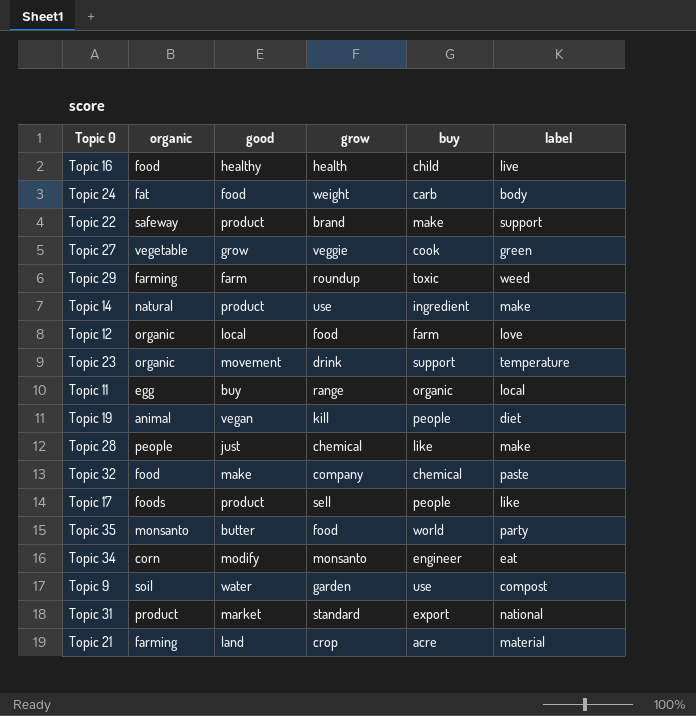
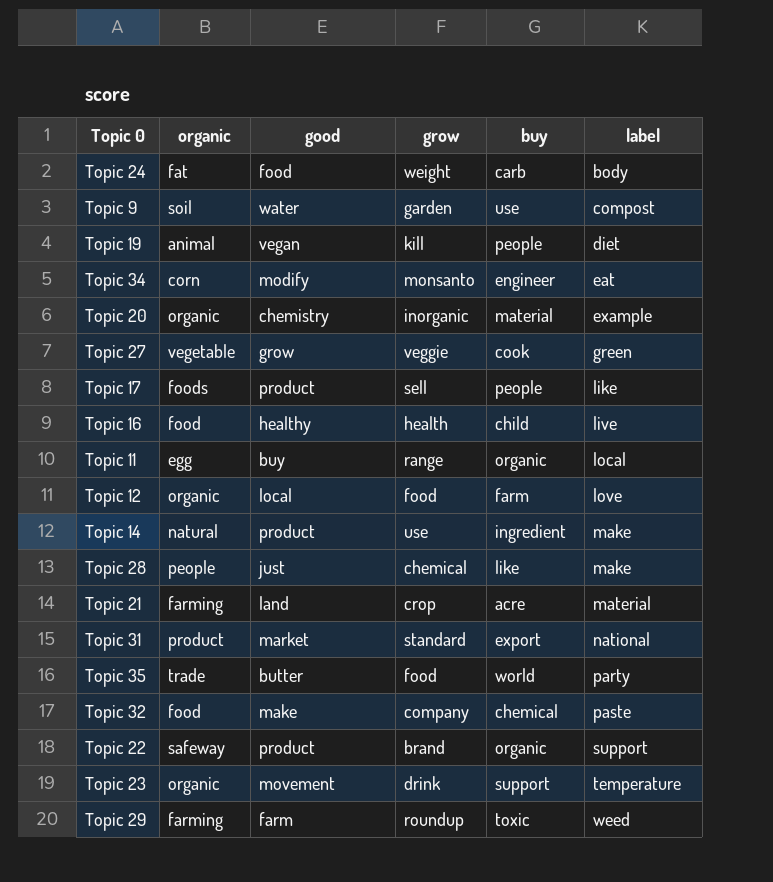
row order: none -> label ascending
row Topic 20: none -> organic | chemistry | inorganic | material | example
Topic 35 | organic: monsanto -> trade
Topic 22 | buy: make -> organic

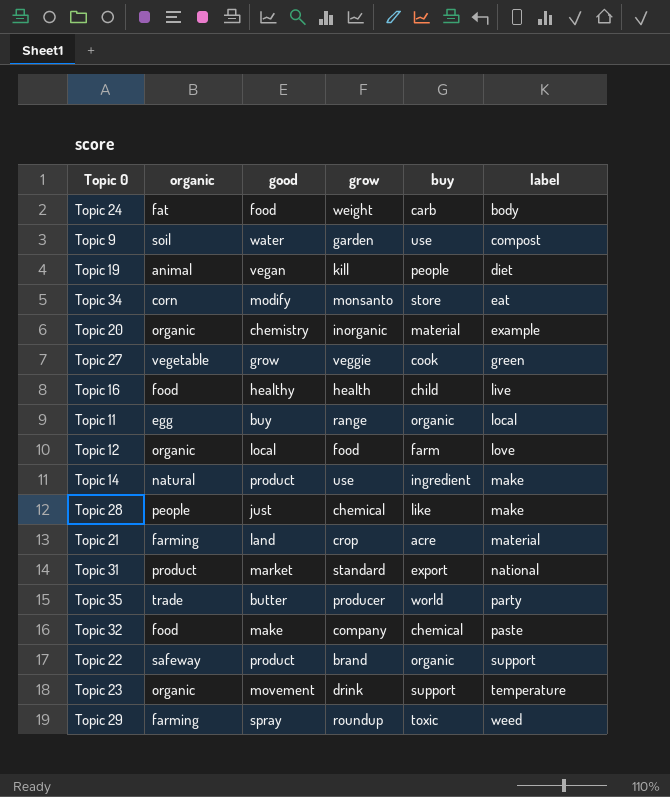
row Topic 17: foods | product | sell | people | like -> none
Topic 34 | buy: engineer -> store
Topic 35 | grow: food -> producer
Topic 29 | good: farm -> spray

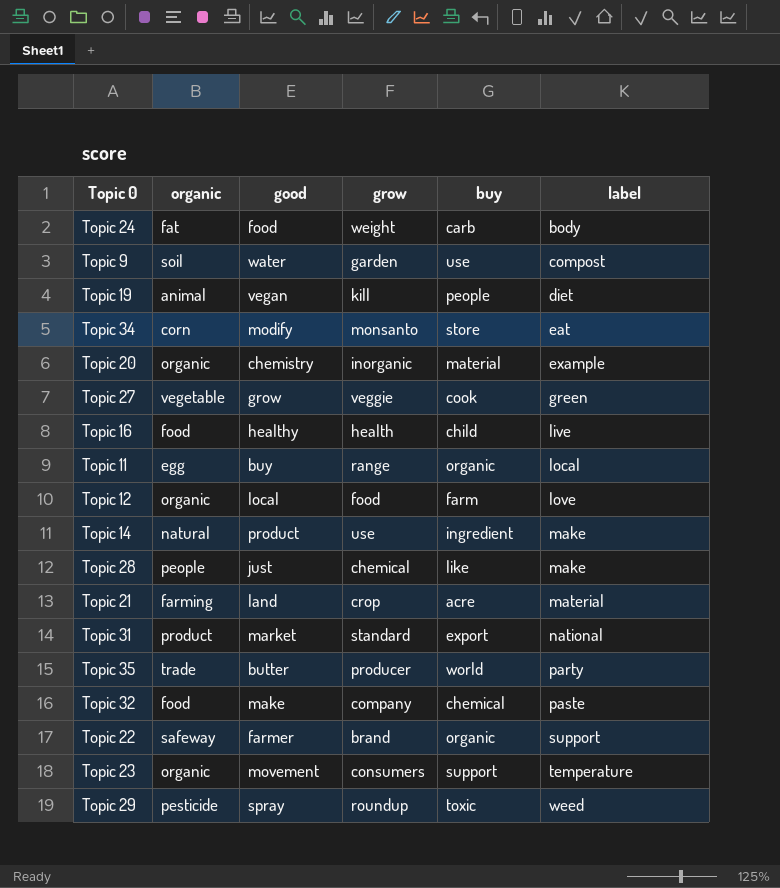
Topic 22 | good: product -> farmer
Topic 23 | grow: drink -> consumers
Topic 29 | organic: farming -> pesticide

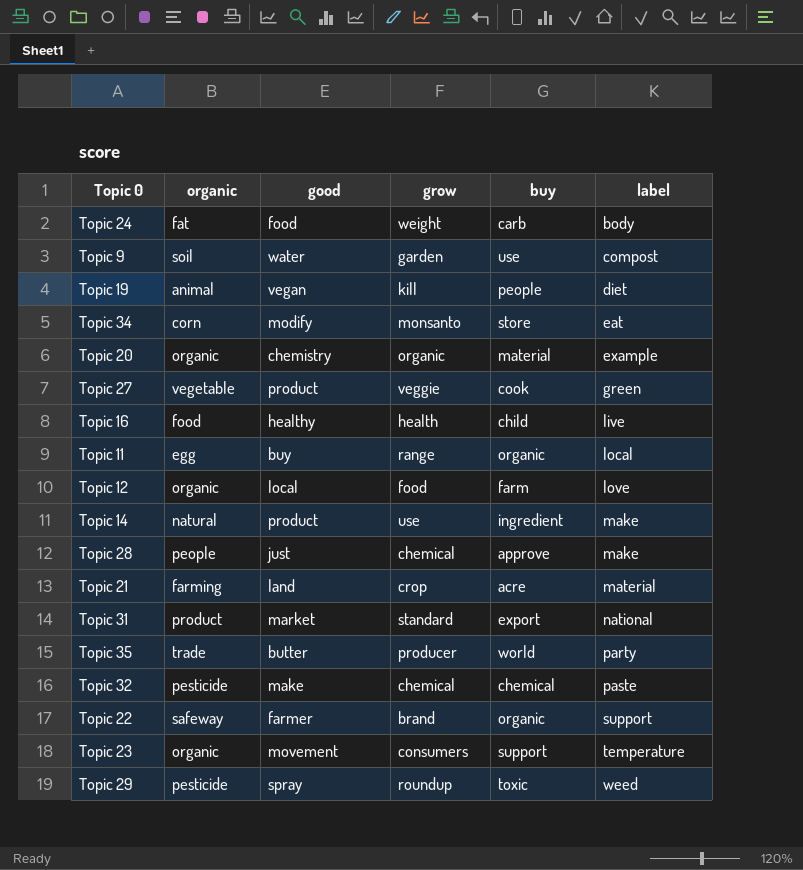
Topic 20 | grow: inorganic -> organic
Topic 27 | good: grow -> product
Topic 28 | buy: like -> approve
Topic 32 | organic: food -> pesticide
Topic 32 | grow: company -> chemical

